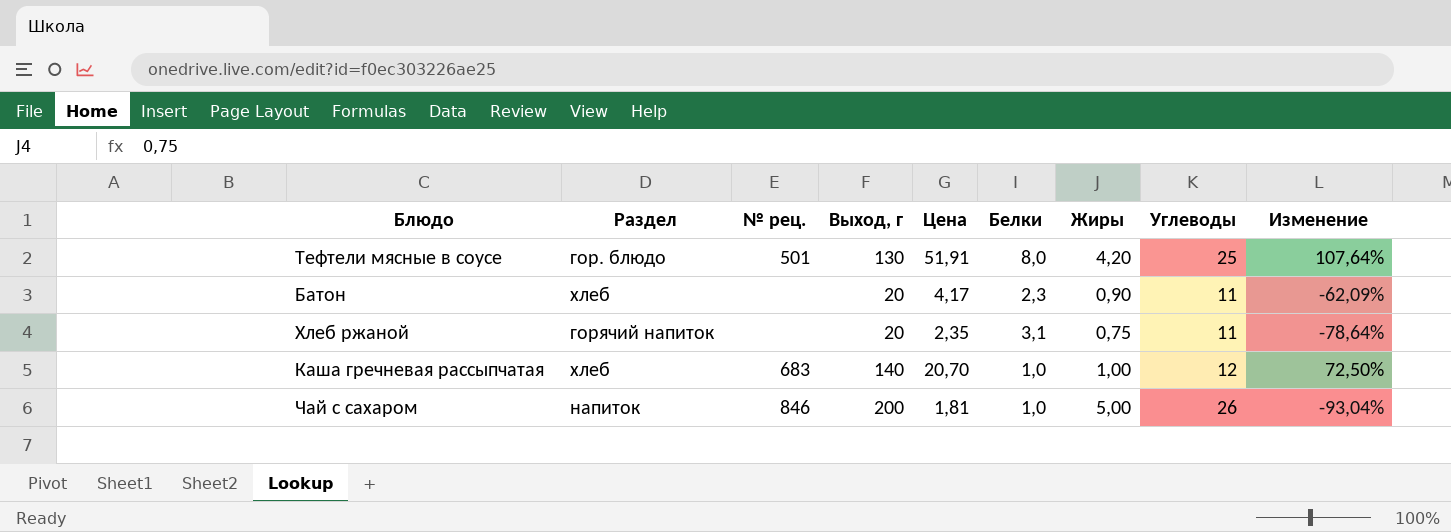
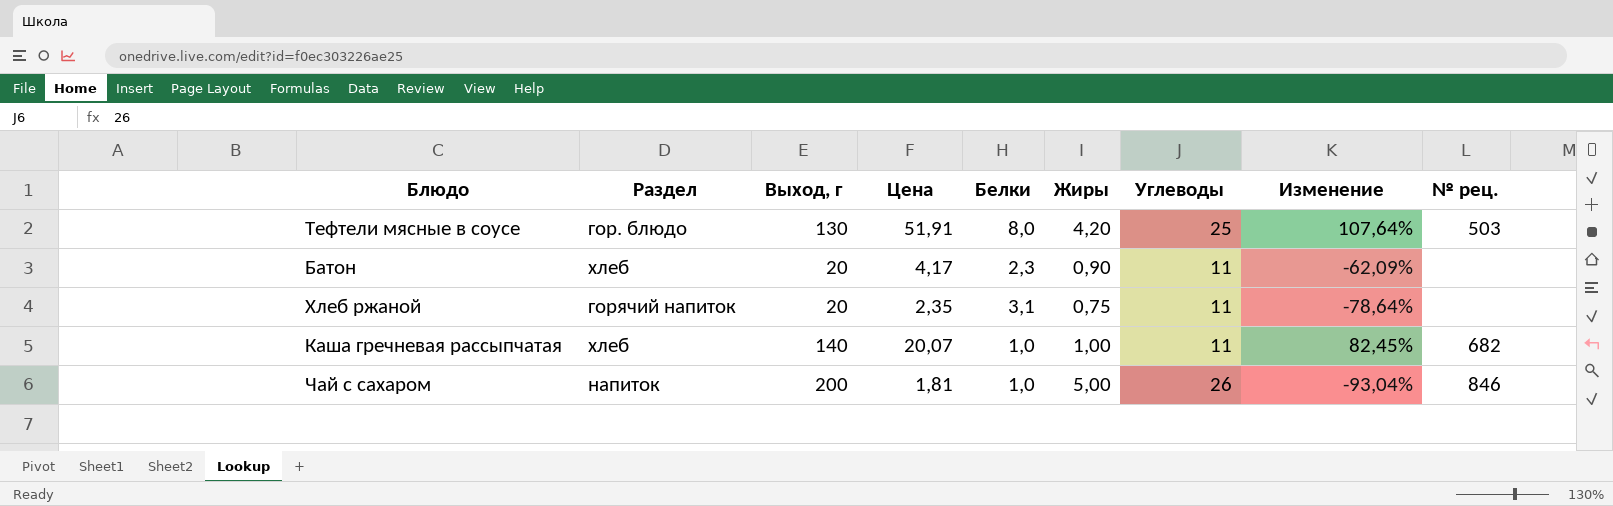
column № рец. | position: 3 -> 9
Тефтели мясные в соусе | № рец.: 501 -> 503
Каша гречневая рассыпчатая | Цена: 20,70 -> 20,07
Каша гречневая рассыпчатая | Углеводы: 12 -> 11
Каша гречневая рассыпчатая | Изменение: 72,50% -> 82,45%
Каша гречневая рассыпчатая | № рец.: 683 -> 682

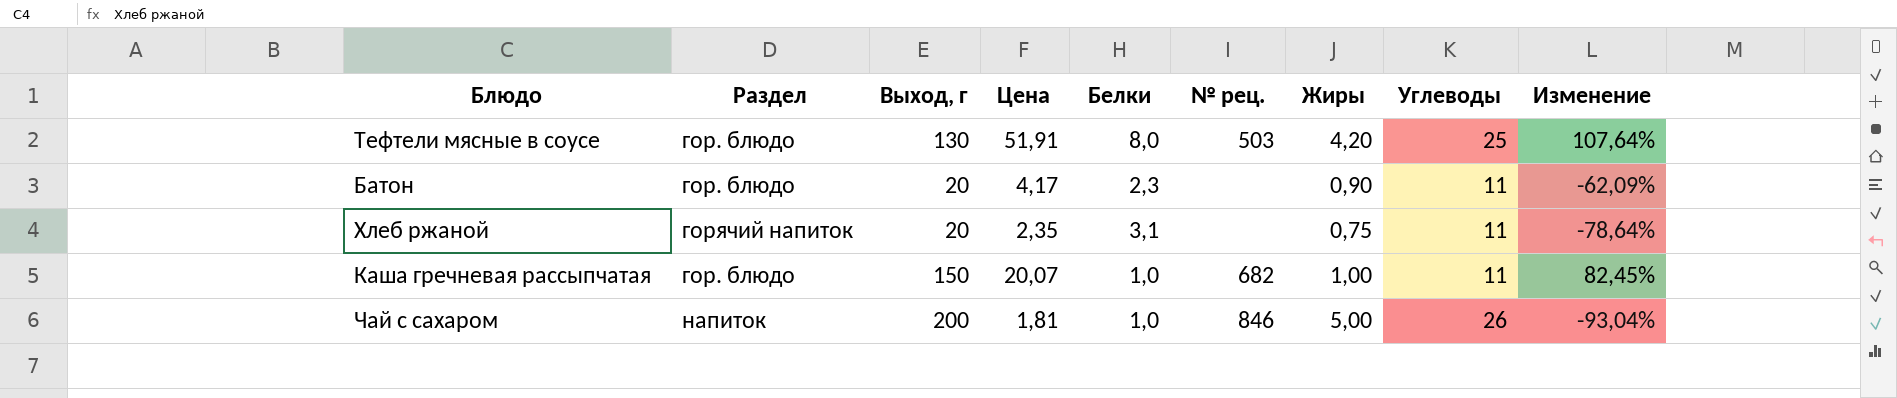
column № рец. | position: 9 -> 6
Батон | Раздел: хлеб -> гор. блюдо
Каша гречневая рассыпчатая | Раздел: хлеб -> гор. блюдо
Каша гречневая рассыпчатая | Выход, г: 140 -> 150

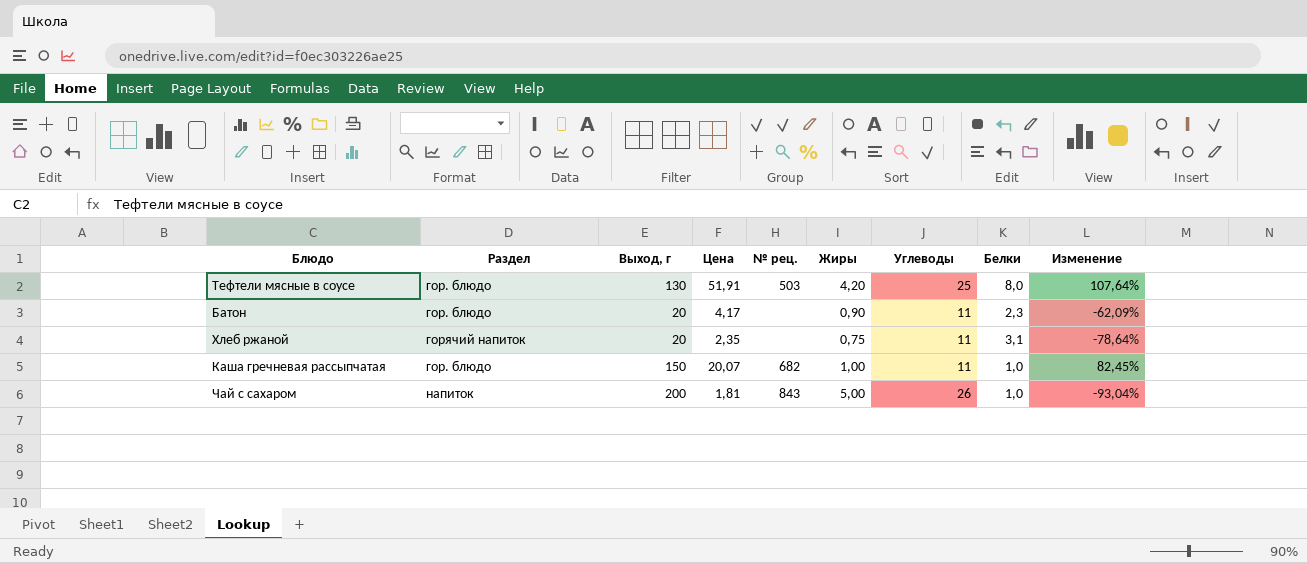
column Белки | position: 5 -> 8
Чай с сахаром | № рец.: 846 -> 843

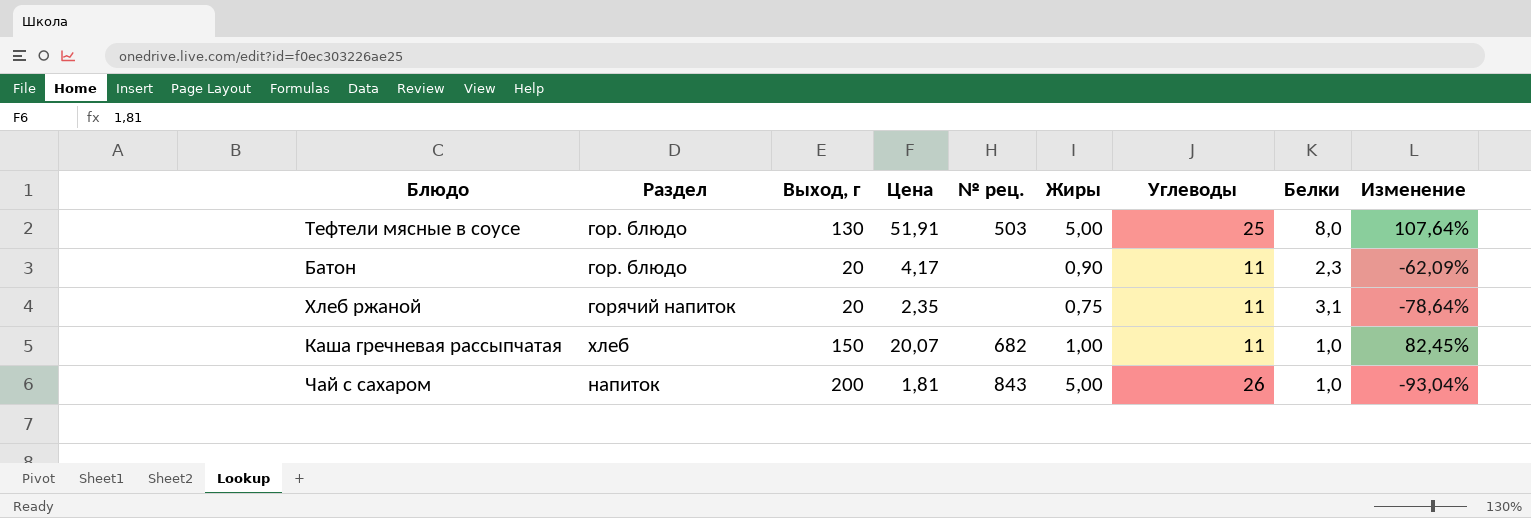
Тефтели мясные в соусе | Жиры: 4,20 -> 5,00
Каша гречневая рассыпчатая | Раздел: гор. блюдо -> хлеб

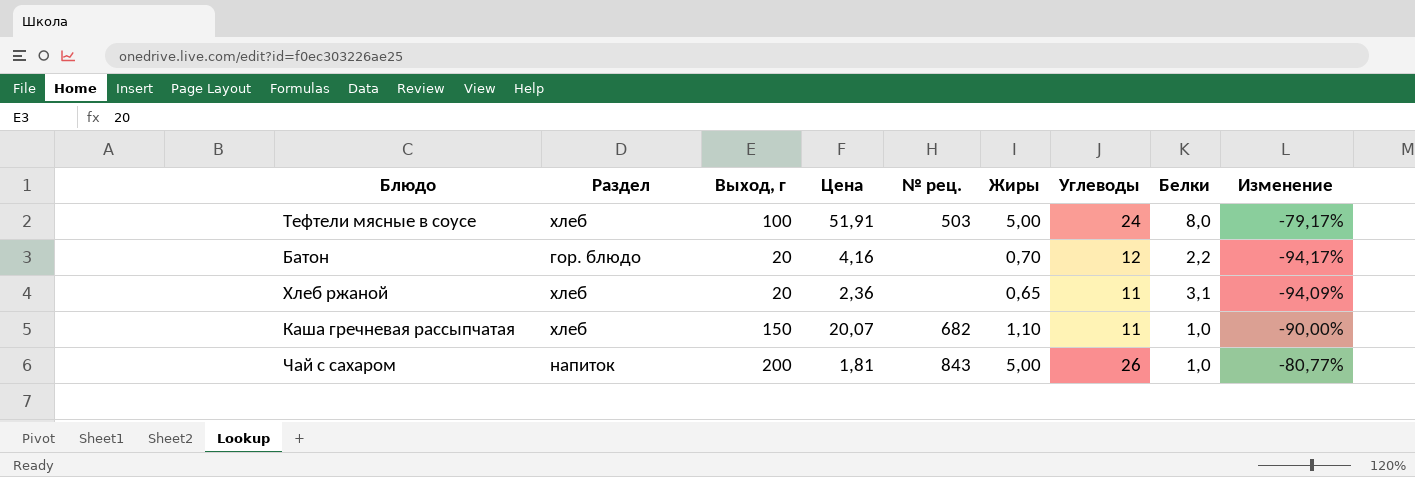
column Изменение | formula: ([Цена] - [Углеводы]) / [Углеводы] -> ([Жиры] - [Углеводы]) / [Углеводы]
Тефтели мясные в соусе | Раздел: гор. блюдо -> хлеб
Тефтели мясные в соусе | Выход, г: 130 -> 100
Тефтели мясные в соусе | Углеводы: 25 -> 24
Батон | Цена: 4,17 -> 4,16
Батон | Жиры: 0,90 -> 0,70
Батон | Углеводы: 11 -> 12
Батон | Белки: 2,3 -> 2,2
Хлеб ржаной | Раздел: горячий напиток -> хлеб
Хлеб ржаной | Цена: 2,35 -> 2,36
Хлеб ржаной | Жиры: 0,75 -> 0,65
Каша гречневая рассыпчатая | Жиры: 1,00 -> 1,10

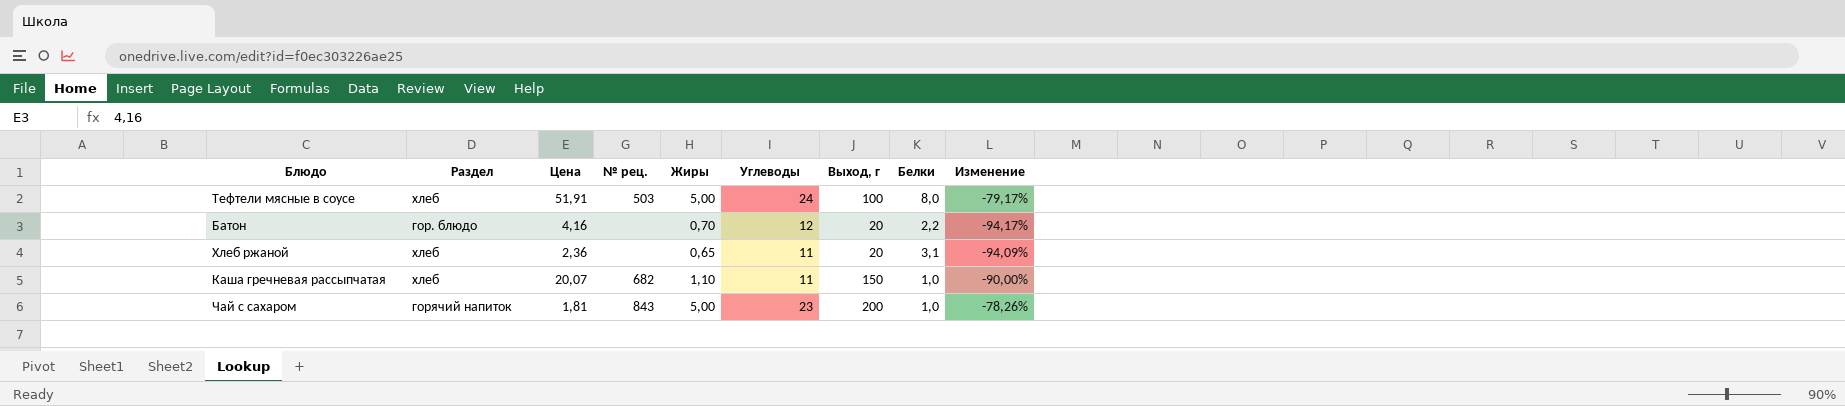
column Выход, г | position: 3 -> 7
Чай с сахаром | Раздел: напиток -> горячий напиток
Чай с сахаром | Углеводы: 26 -> 23
Чай с сахаром | Изменение: -80,77% -> -78,26%

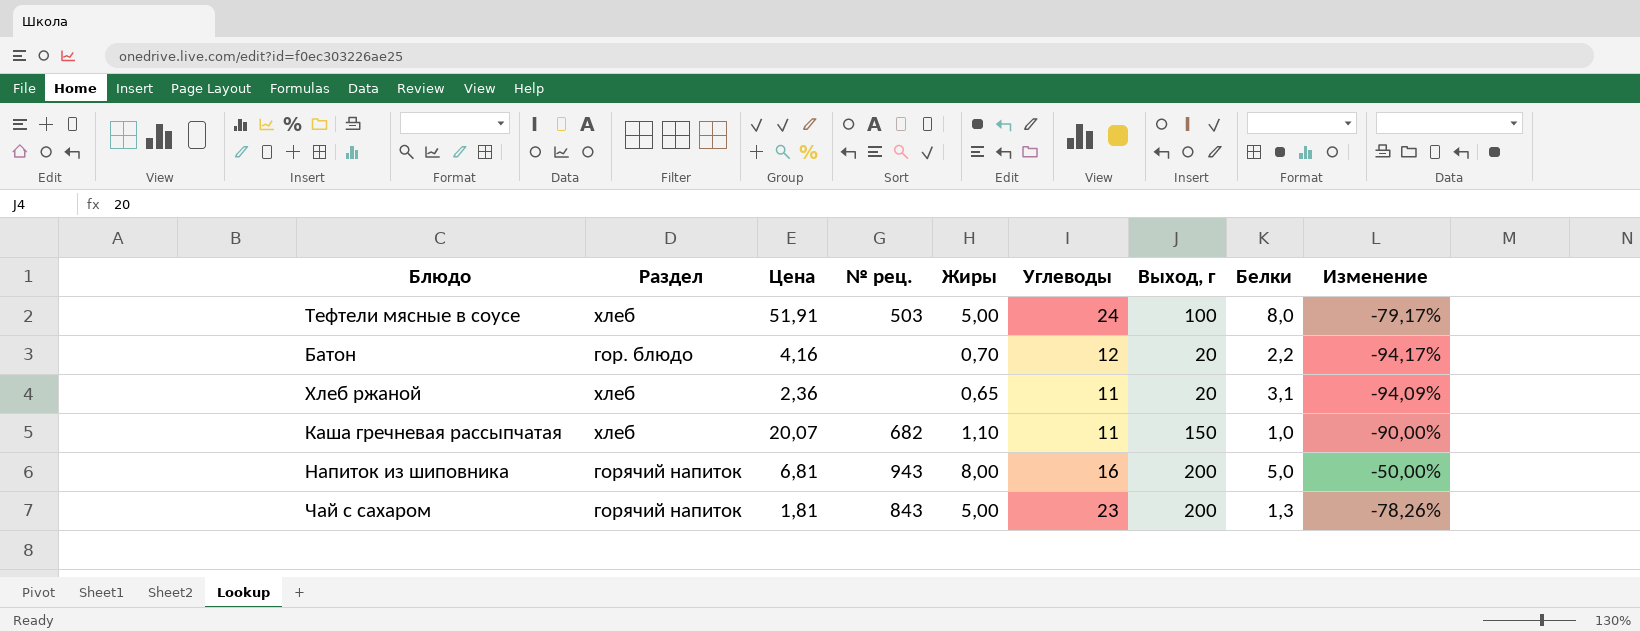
row Напиток из шиповника: none -> горячий напиток | 6,81 | 943 | 8,00 | 16 | 200 | 5,0 | -50,00%
Чай с сахаром | Белки: 1,0 -> 1,3

